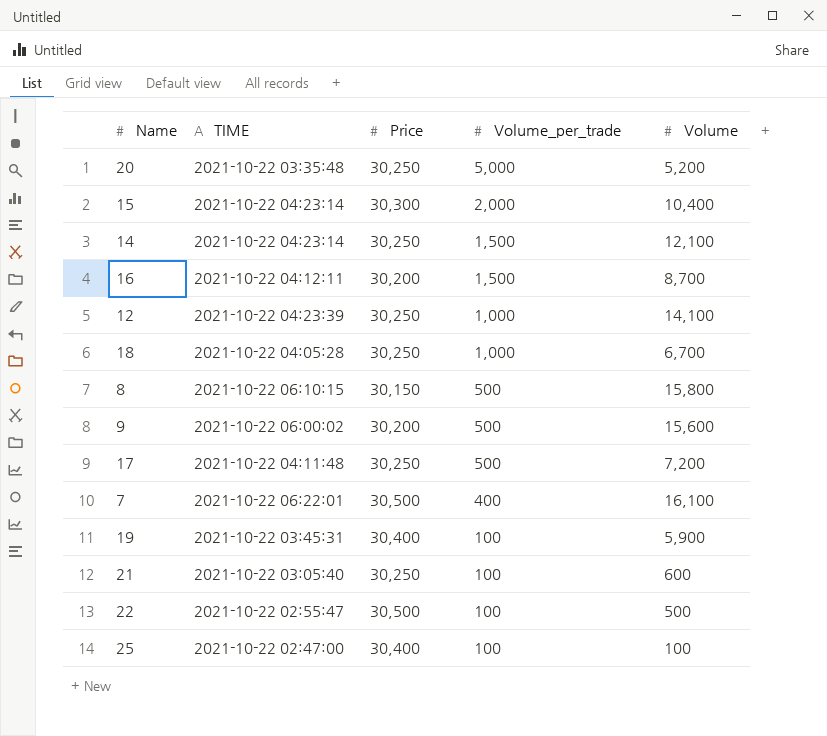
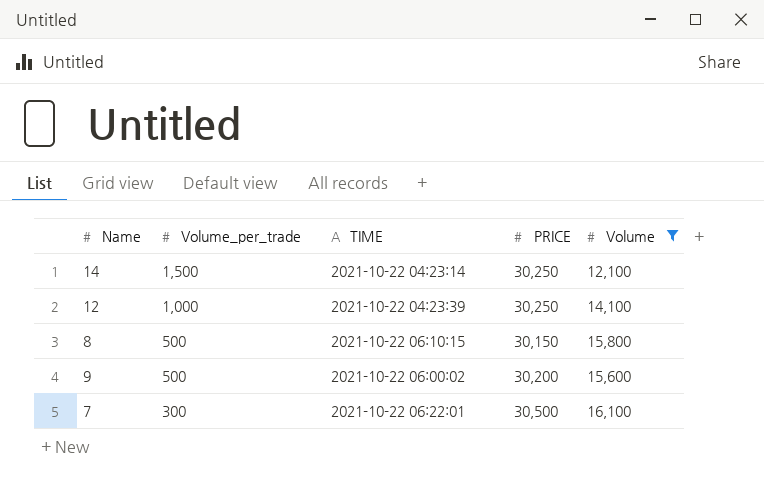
filter: none -> Volume >= 12,100
column Volume_per_trade | position: 4 -> 2
column name: Price -> PRICE
7 | Volume_per_trade: 400 -> 300

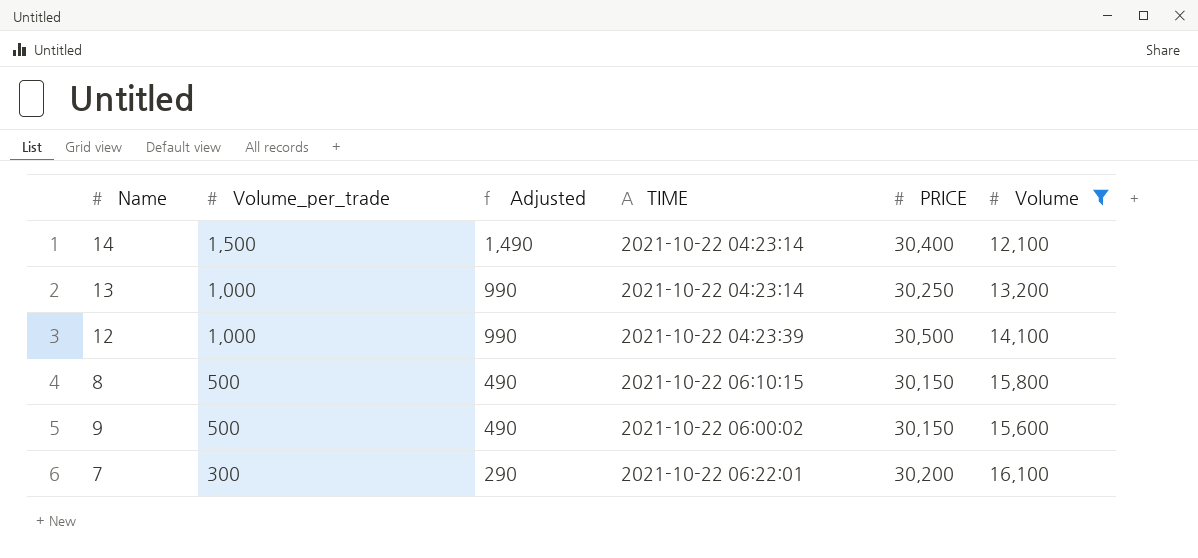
column Adjusted | formula: none -> [Volume_per_trade] - 10
14 | PRICE: 30,250 -> 30,400
row 13: none -> 1,000 | 990 | 2021-10-22 04:23:14 | 30,250 | 13,200
12 | PRICE: 30,250 -> 30,500
9 | PRICE: 30,200 -> 30,150
7 | PRICE: 30,500 -> 30,200

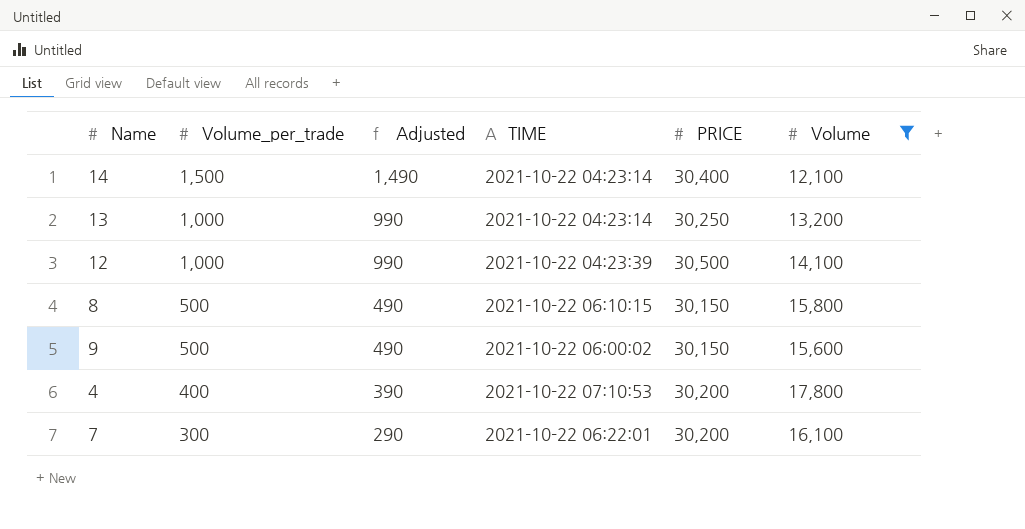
row 4: none -> 400 | 390 | 2021-10-22 07:10:53 | 30,200 | 17,800

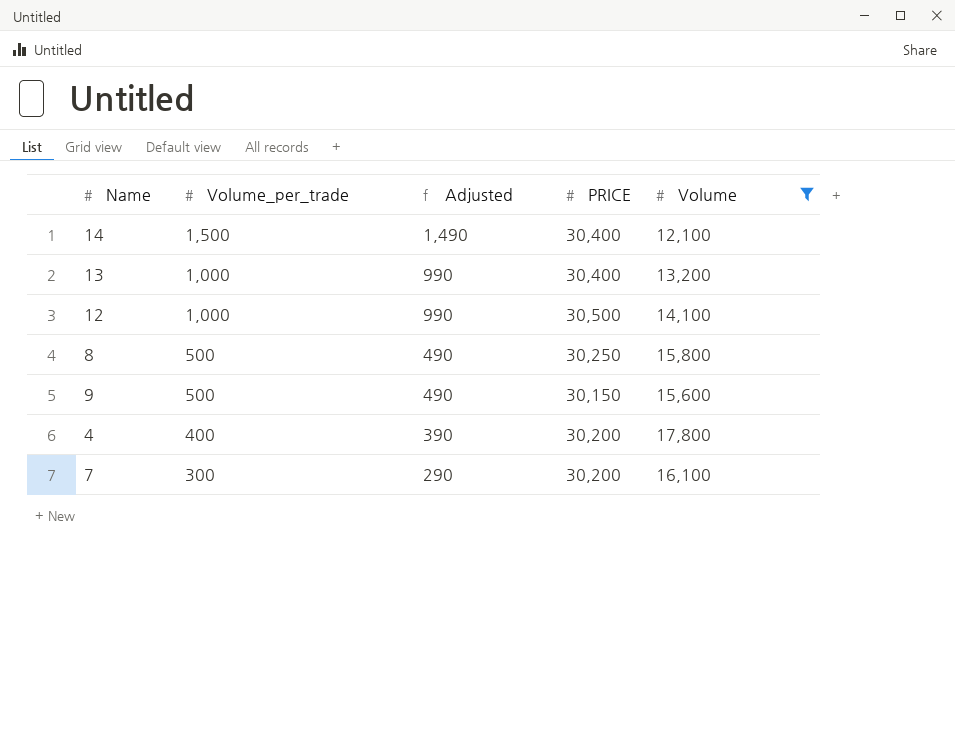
column TIME | position: 4 -> none
13 | PRICE: 30,250 -> 30,400
8 | PRICE: 30,150 -> 30,250

